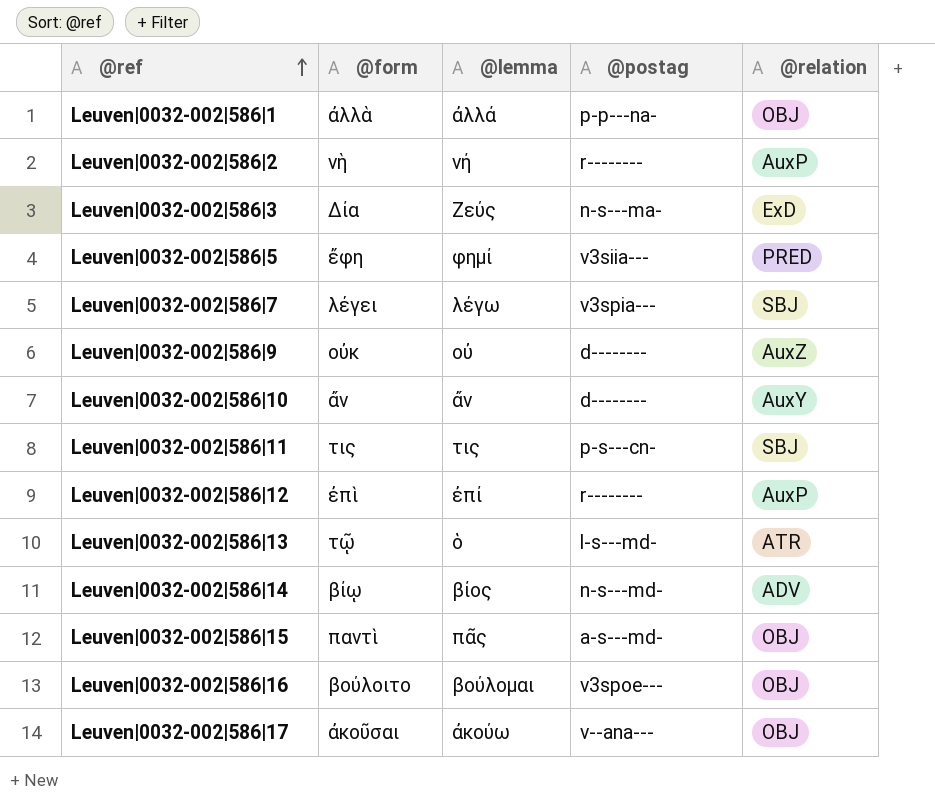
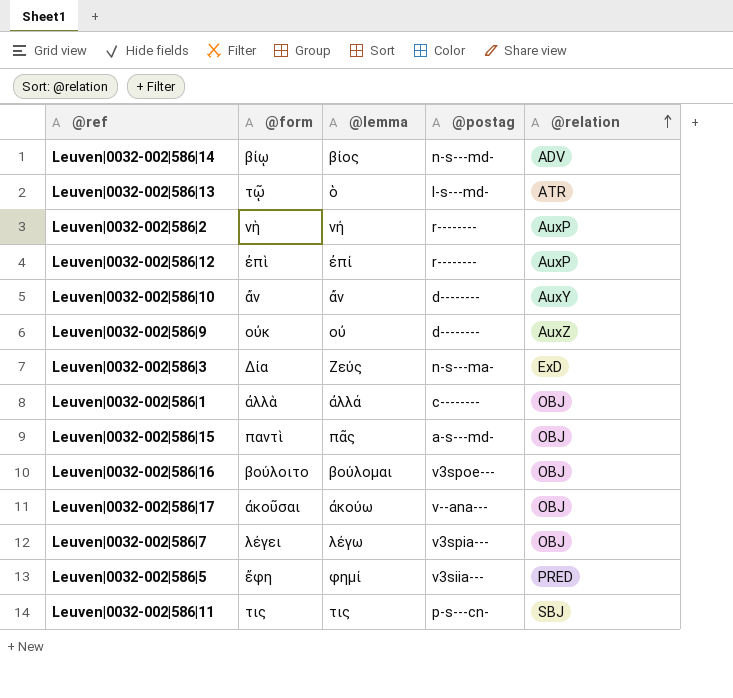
row order: @ref ascending -> @relation ascending
Leuven|0032-002|586|1 | @postag: p-p---na- -> c--------
Leuven|0032-002|586|7 | @relation: SBJ -> OBJ

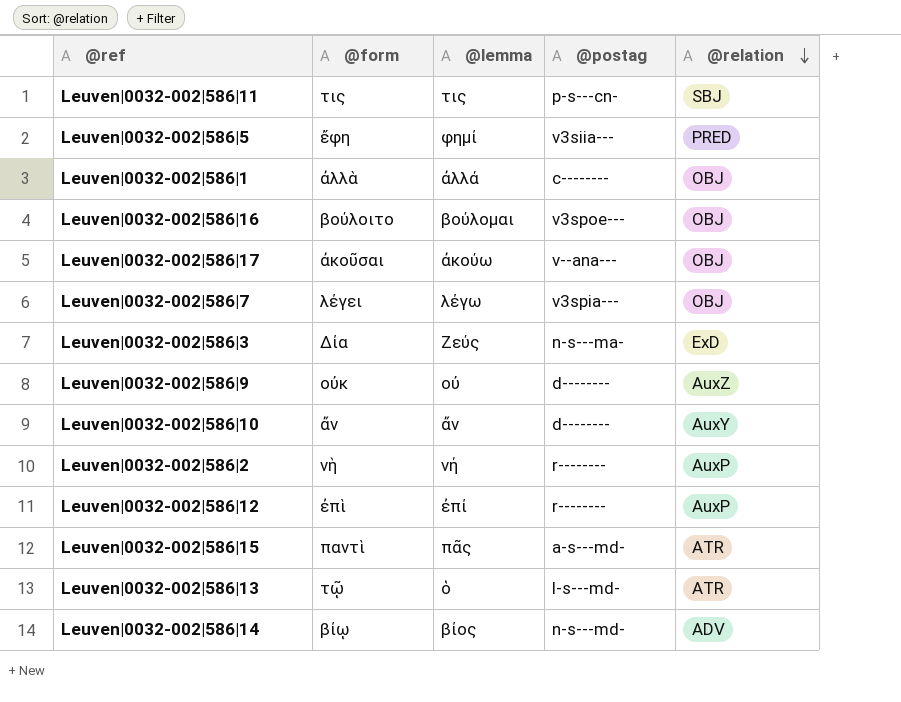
row order: @relation ascending -> @relation descending
Leuven|0032-002|586|15 | @relation: OBJ -> ATR

